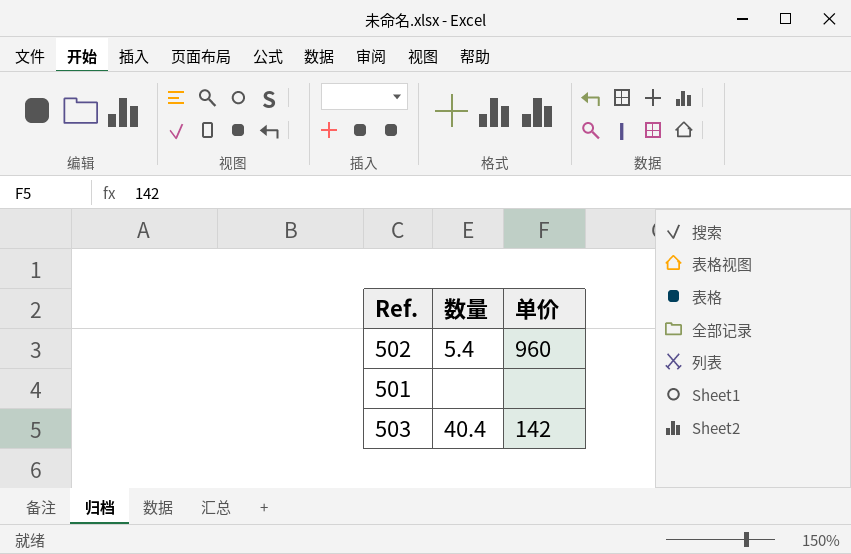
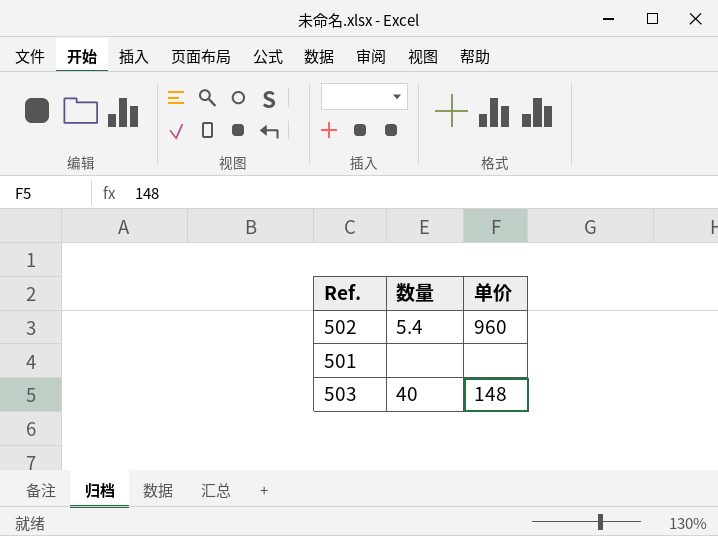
503 | 数量: 40.4 -> 40
503 | 单价: 142 -> 148

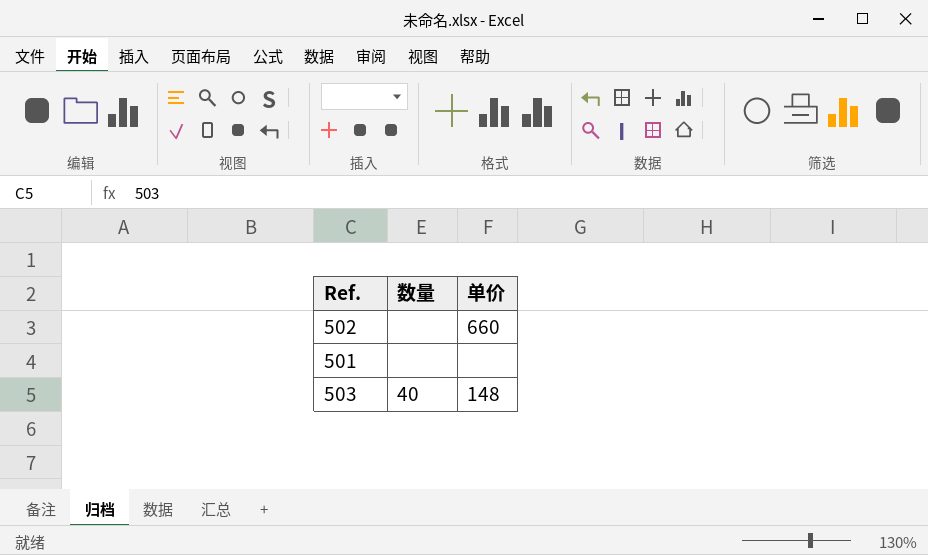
502 | 数量: 5.4 -> none
502 | 单价: 960 -> 660

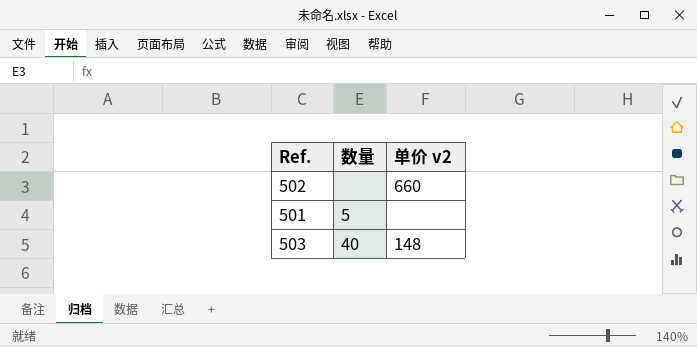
column name: 单价 -> 单价 v2
501 | 数量: none -> 5

